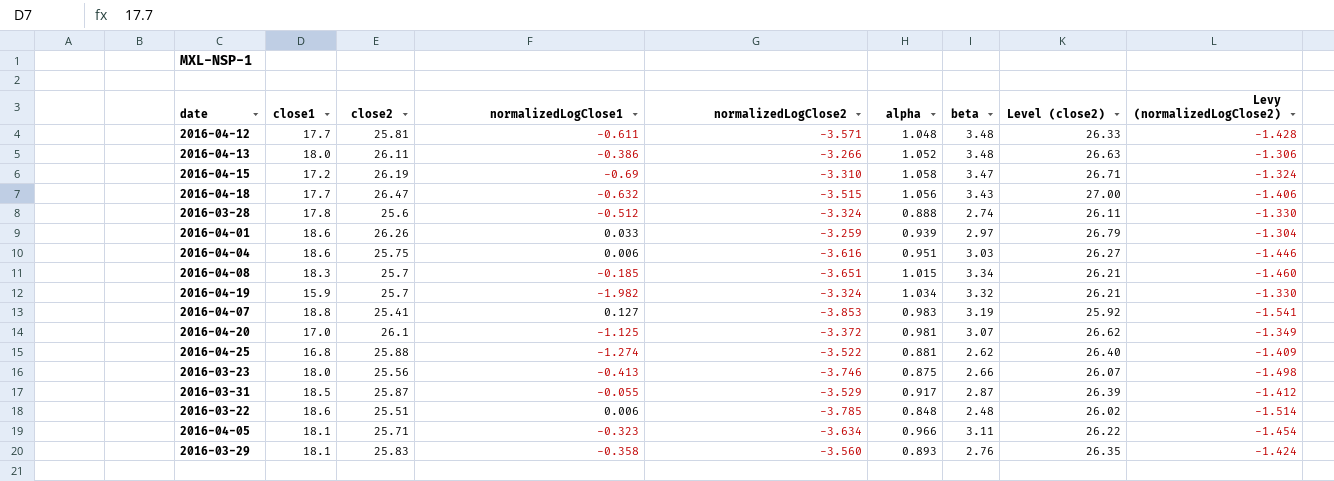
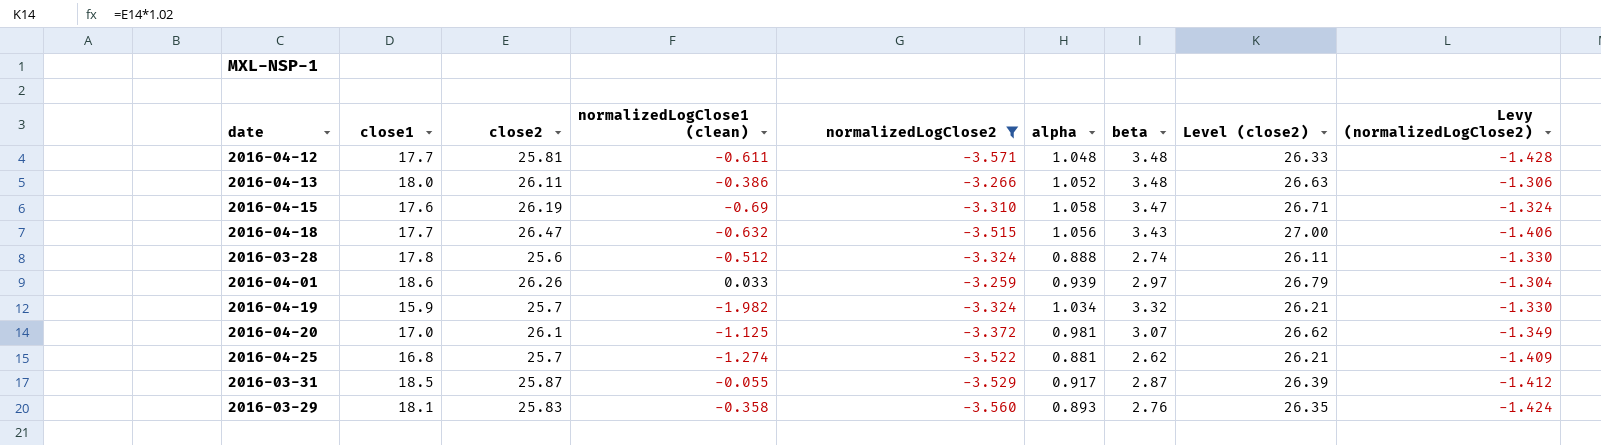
filter: none -> normalizedLogClose2 >= -3.571
column name: normalizedLogClose1 -> normalizedLogClose1 (clean)
2016-04-15 | close1: 17.2 -> 17.6
2016-04-25 | close2: 25.88 -> 25.7
2016-04-25 | Level (close2): 26.40 -> 26.21

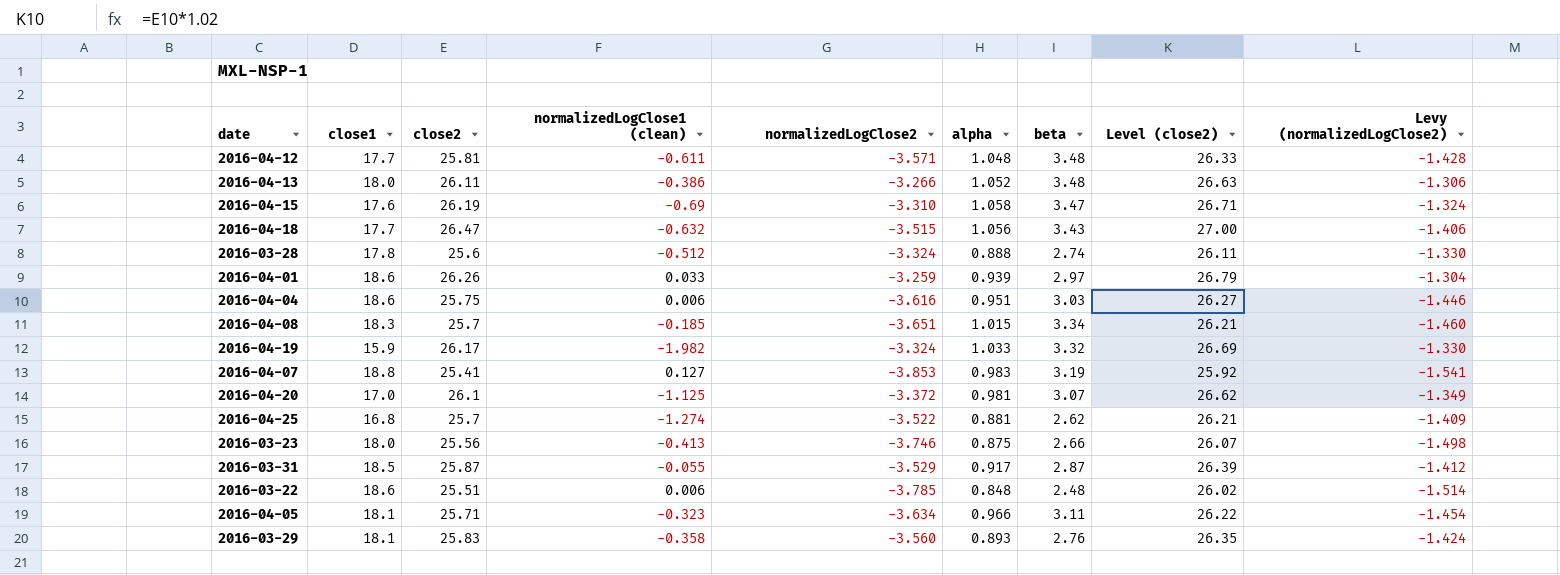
filter: normalizedLogClose2 >= -3.571 -> none
2016-04-19 | close2: 25.7 -> 26.17
2016-04-19 | alpha: 1.034 -> 1.033
2016-04-19 | Level (close2): 26.21 -> 26.69

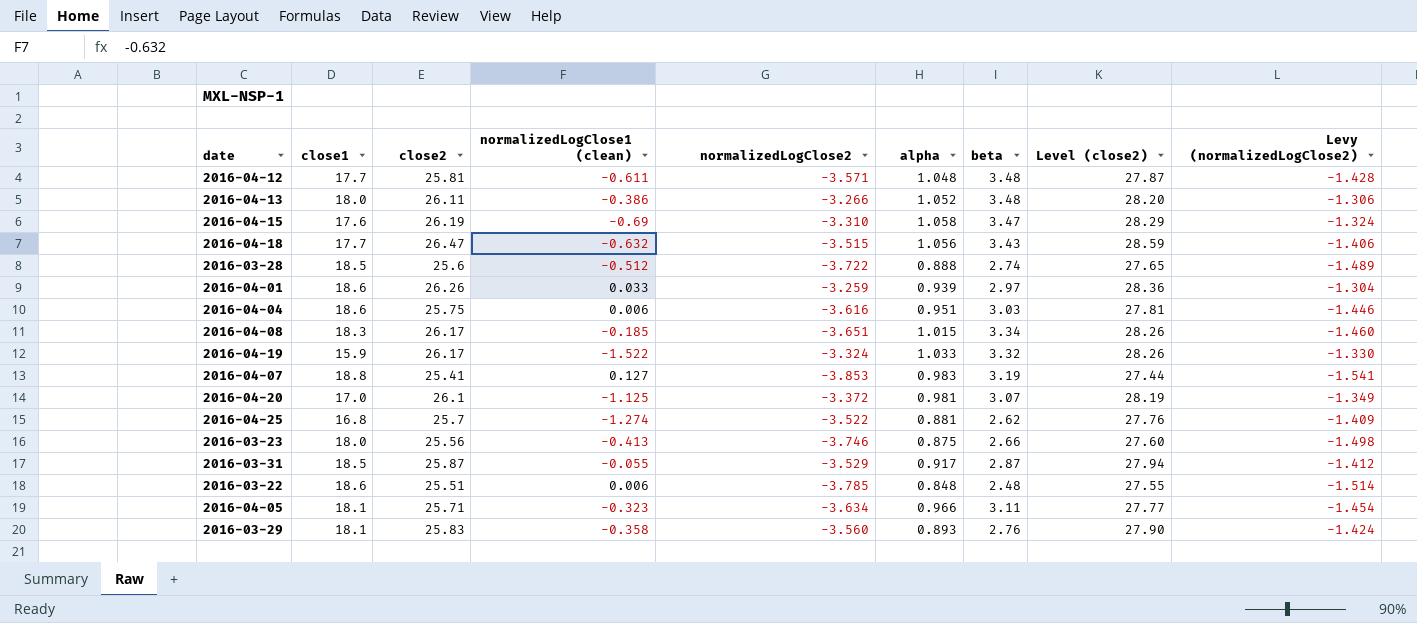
column Level (close2) | formula: [close2] * 1.02 -> [close2] * 1.08
2016-03-28 | close1: 17.8 -> 18.5
2016-03-28 | normalizedLogClose2: -3.324 -> -3.722
2016-03-28 | Levy (normalizedLogClose2): -1.330 -> -1.489
2016-04-08 | close2: 25.7 -> 26.17
2016-04-19 | normalizedLogClose1 (clean): -1.982 -> -1.522

